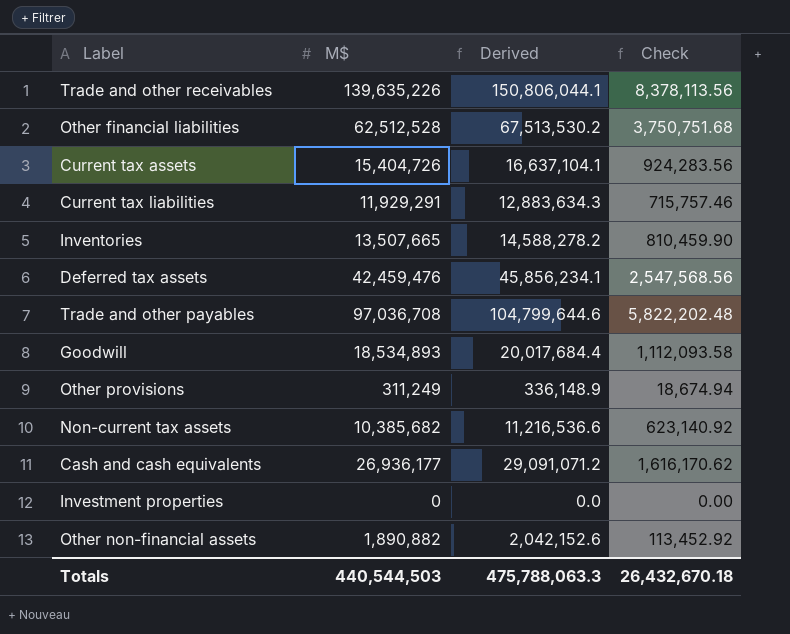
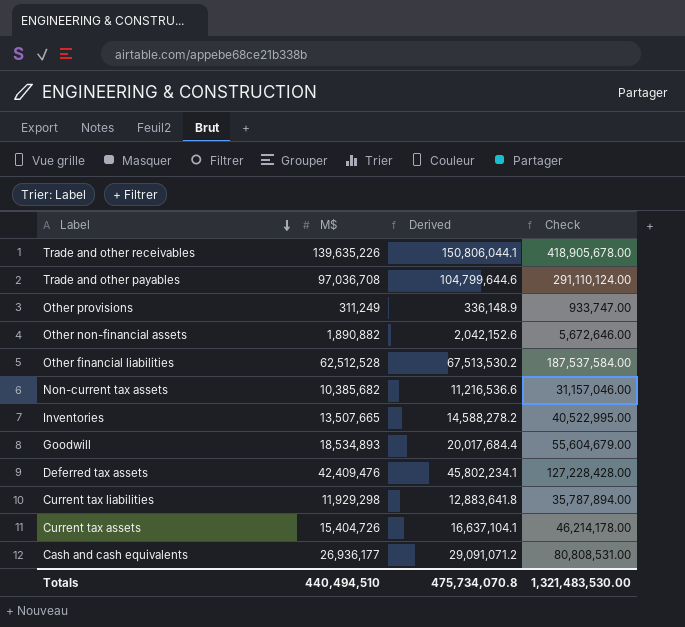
row order: none -> Label descending
column Check | formula: [M$] * 0.06 -> [M$] * 3
row Investment properties: 0 | 0.0 | 0.00 -> none
Deferred tax assets | M$: 42,459,476 -> 42,409,476
Deferred tax assets | Derived: 45,856,234.1 -> 45,802,234.1
Current tax liabilities | M$: 11,929,291 -> 11,929,298
Current tax liabilities | Derived: 12,883,634.3 -> 12,883,641.8
Totals | M$: 440,544,503 -> 440,494,510
Totals | Derived: 475,788,063.3 -> 475,734,070.8
Totals | Check: 26,432,670.18 -> 1,321,483,530.00

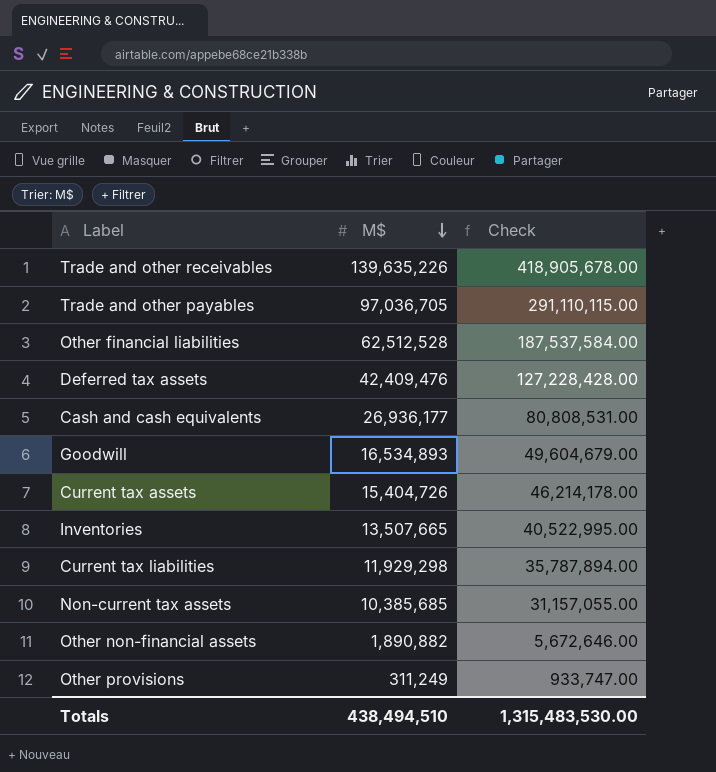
row order: Label descending -> M$ descending
column Derived | formula: [M$] * 1.08 -> none
Trade and other payables | M$: 97,036,708 -> 97,036,705
Trade and other payables | Check: 291,110,124.00 -> 291,110,115.00
Goodwill | M$: 18,534,893 -> 16,534,893
Goodwill | Check: 55,604,679.00 -> 49,604,679.00
Non-current tax assets | M$: 10,385,682 -> 10,385,685
Non-current tax assets | Check: 31,157,046.00 -> 31,157,055.00
Totals | M$: 440,494,510 -> 438,494,510
Totals | Check: 1,321,483,530.00 -> 1,315,483,530.00

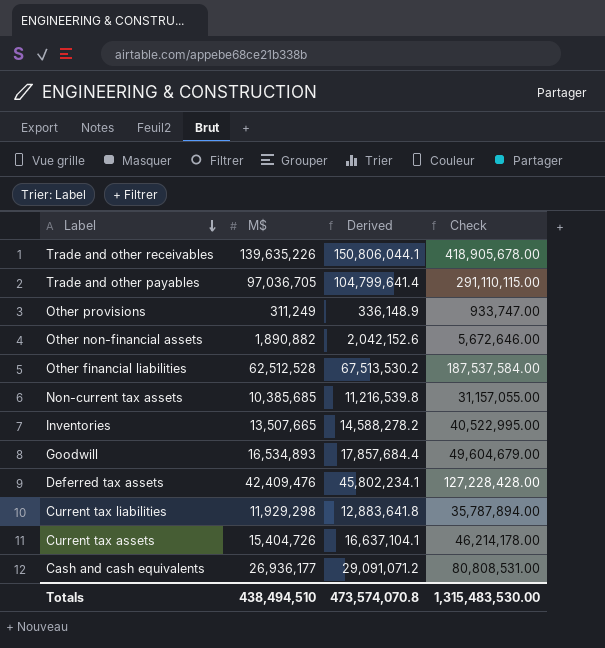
row order: M$ descending -> Label descending
column Derived | formula: none -> [M$] * 1.08

